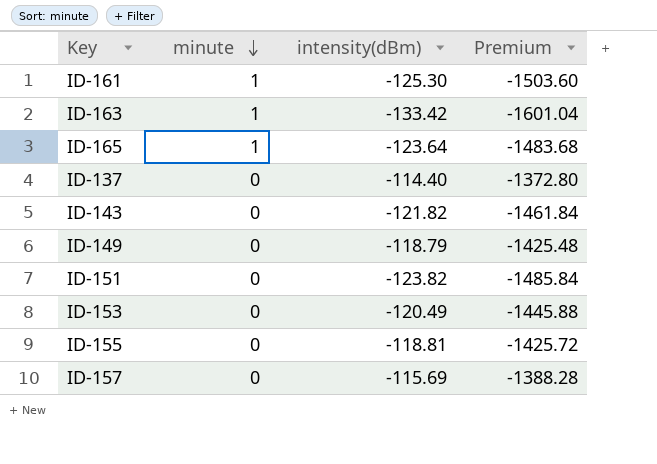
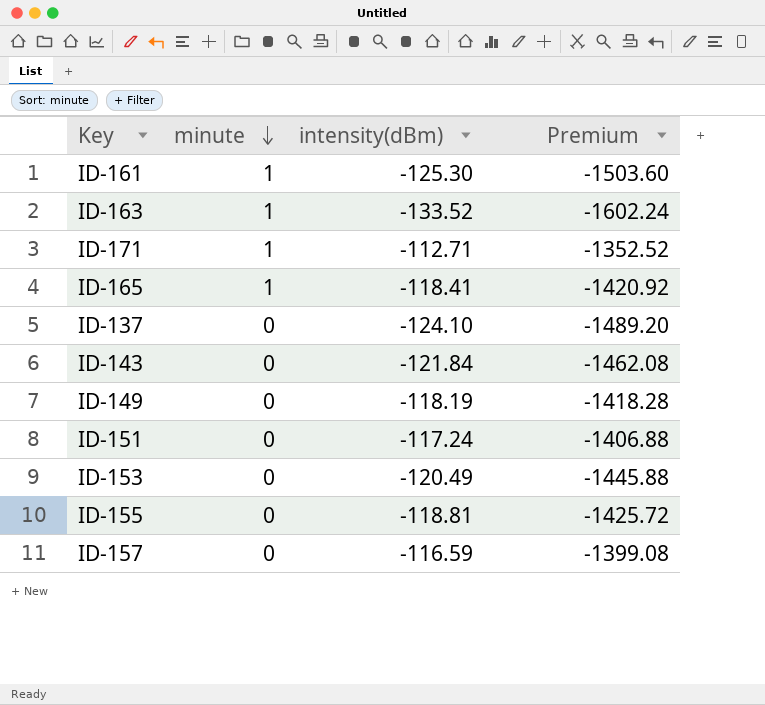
ID-163 | intensity(dBm): -133.42 -> -133.52
ID-163 | Premium: -1601.04 -> -1602.24
row ID-171: none -> 1 | -112.71 | -1352.52
ID-165 | intensity(dBm): -123.64 -> -118.41
ID-165 | Premium: -1483.68 -> -1420.92
ID-137 | intensity(dBm): -114.40 -> -124.10
ID-137 | Premium: -1372.80 -> -1489.20
ID-143 | intensity(dBm): -121.82 -> -121.84
ID-143 | Premium: -1461.84 -> -1462.08
ID-149 | intensity(dBm): -118.79 -> -118.19
ID-149 | Premium: -1425.48 -> -1418.28
ID-151 | intensity(dBm): -123.82 -> -117.24
ID-151 | Premium: -1485.84 -> -1406.88
ID-157 | intensity(dBm): -115.69 -> -116.59
ID-157 | Premium: -1388.28 -> -1399.08

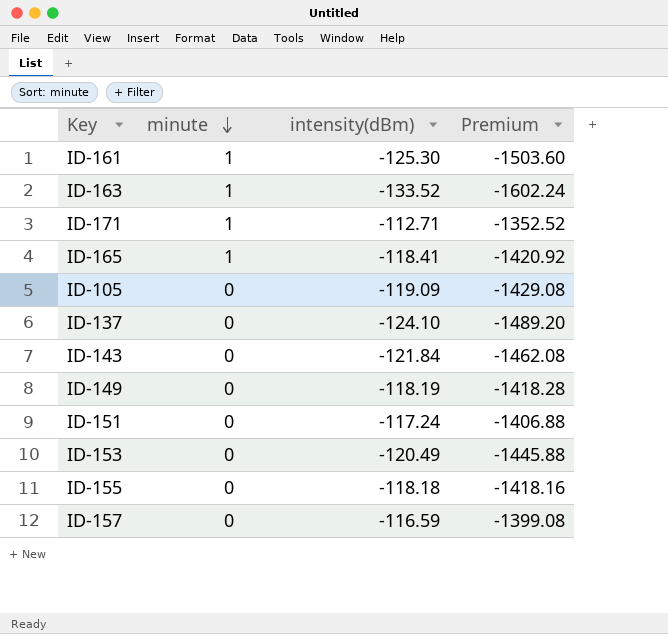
row ID-105: none -> 0 | -119.09 | -1429.08
ID-155 | intensity(dBm): -118.81 -> -118.18
ID-155 | Premium: -1425.72 -> -1418.16

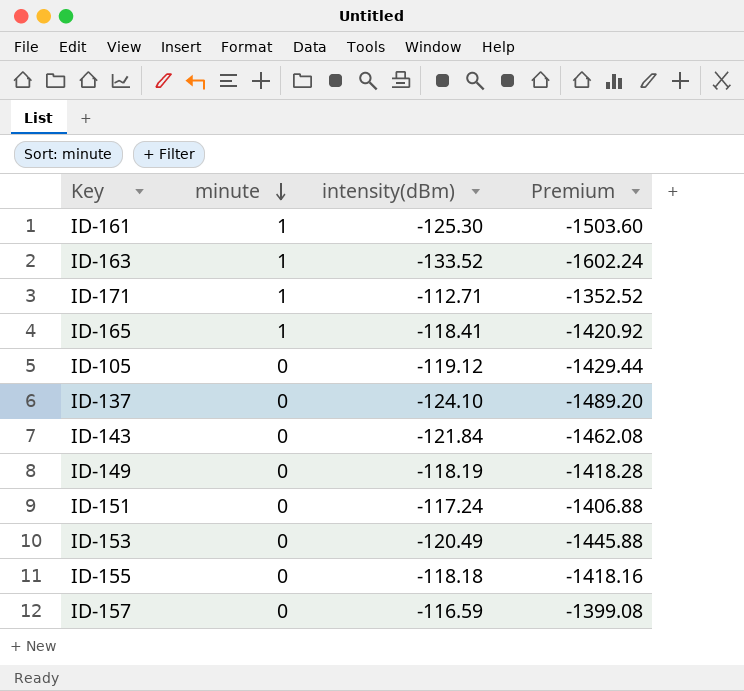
ID-105 | intensity(dBm): -119.09 -> -119.12
ID-105 | Premium: -1429.08 -> -1429.44

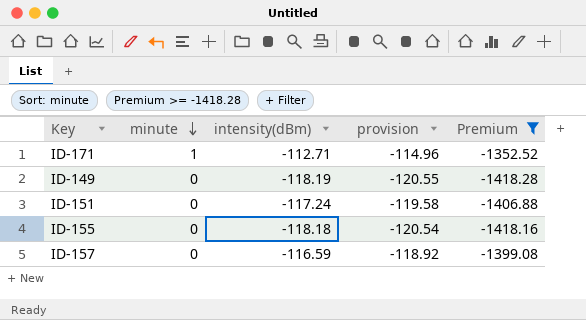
filter: none -> Premium >= -1418.28
column provision | formula: none -> [intensity(dBm)] * 1.02

